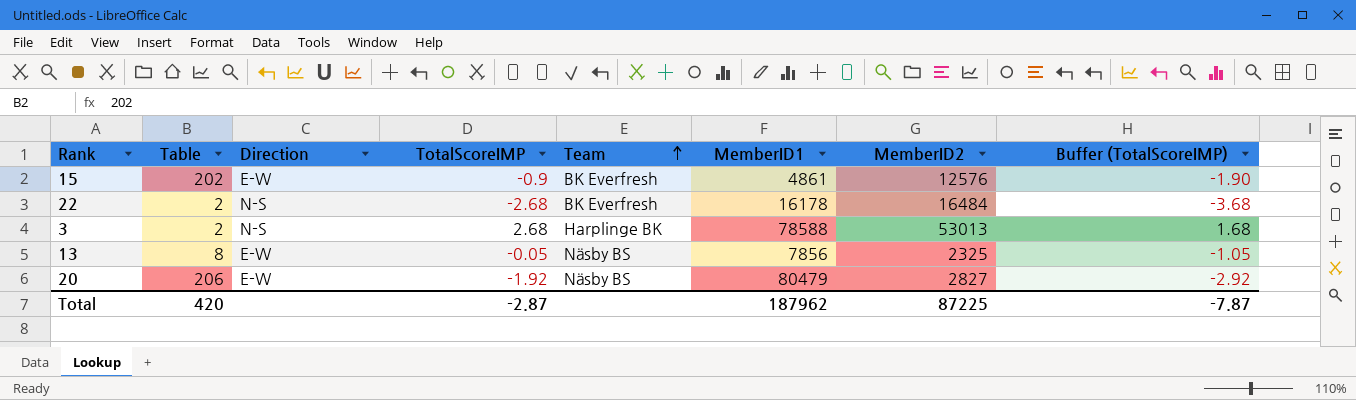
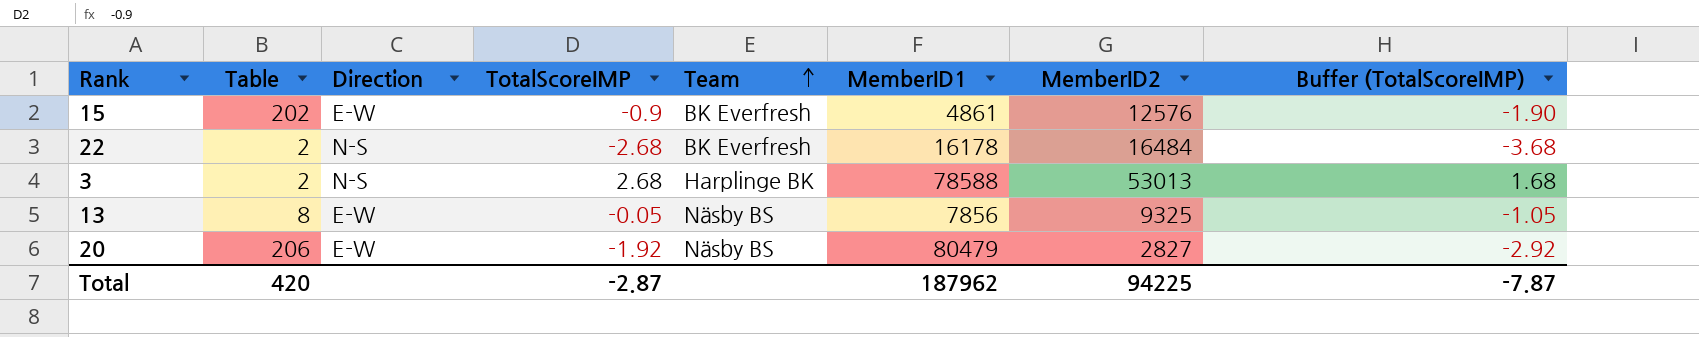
13 | MemberID2: 2325 -> 9325
Total | MemberID2: 87225 -> 94225

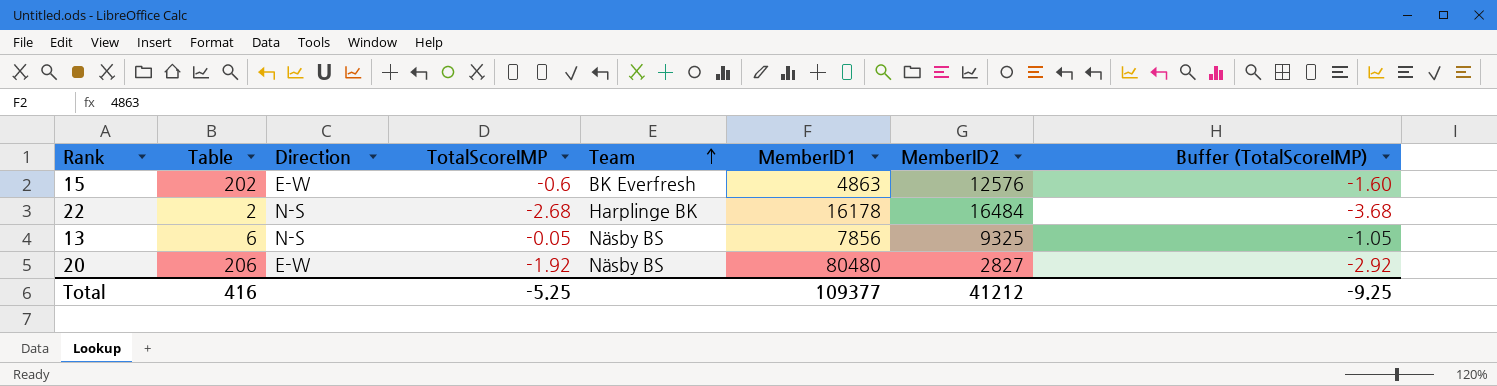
row 3: 2 | N-S | 2.68 | Harplinge BK | 78588 | 53013 | 1.68 -> none
15 | TotalScoreIMP: -0.9 -> -0.6
15 | MemberID1: 4861 -> 4863
15 | Buffer (TotalScoreIMP): -1.90 -> -1.60
22 | Team: BK Everfresh -> Harplinge BK
13 | Table: 8 -> 6
13 | Direction: E-W -> N-S
20 | MemberID1: 80479 -> 80480
Total | Table: 420 -> 416
Total | TotalScoreIMP: -2.87 -> -5.25
Total | MemberID1: 187962 -> 109377
Total | MemberID2: 94225 -> 41212
Total | Buffer (TotalScoreIMP): -7.87 -> -9.25

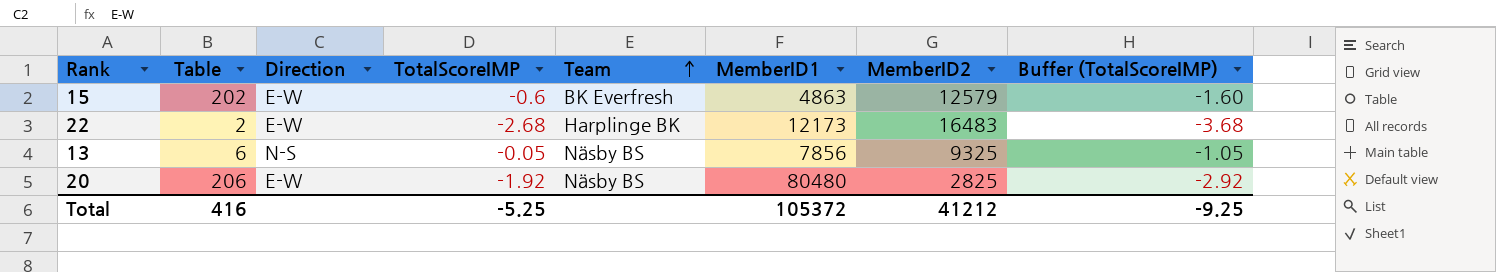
15 | MemberID2: 12576 -> 12579
22 | Direction: N-S -> E-W
22 | MemberID1: 16178 -> 12173
22 | MemberID2: 16484 -> 16483
20 | MemberID2: 2827 -> 2825
Total | MemberID1: 109377 -> 105372

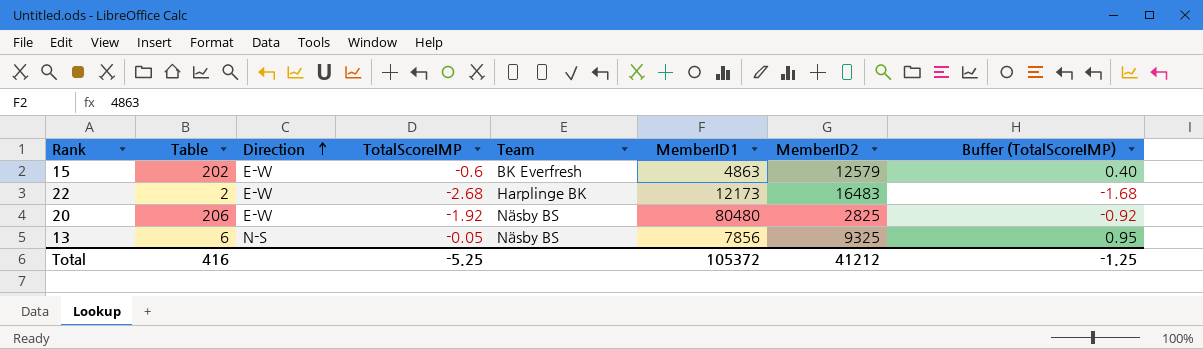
row order: Team ascending -> Direction ascending
column Buffer (TotalScoreIMP) | formula: [TotalScoreIMP] - 1 -> [TotalScoreIMP] + 1
Total | Buffer (TotalScoreIMP): -9.25 -> -1.25

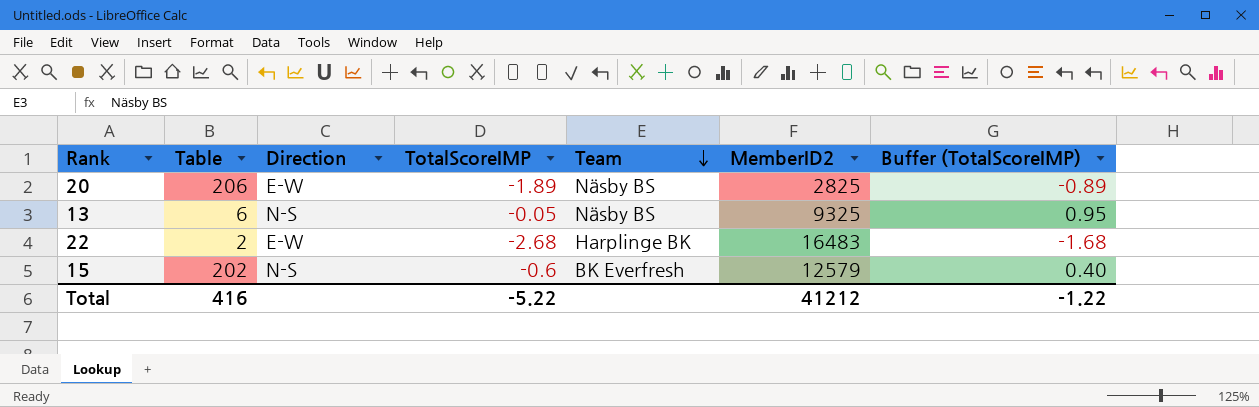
row order: Direction ascending -> Team descending
column MemberID1 | position: 6 -> none
20 | TotalScoreIMP: -1.92 -> -1.89
20 | Buffer (TotalScoreIMP): -0.92 -> -0.89
15 | Direction: E-W -> N-S
Total | TotalScoreIMP: -5.25 -> -5.22
Total | Buffer (TotalScoreIMP): -1.25 -> -1.22

